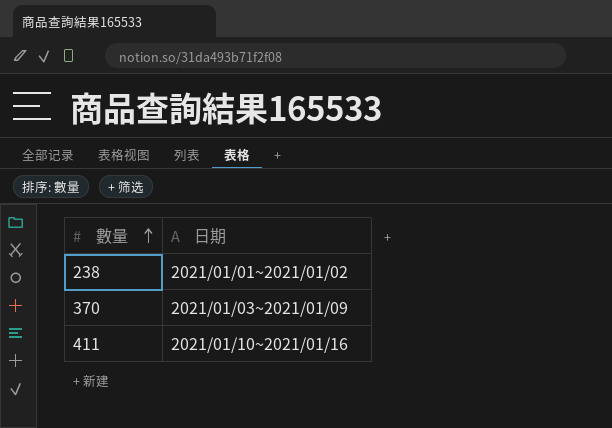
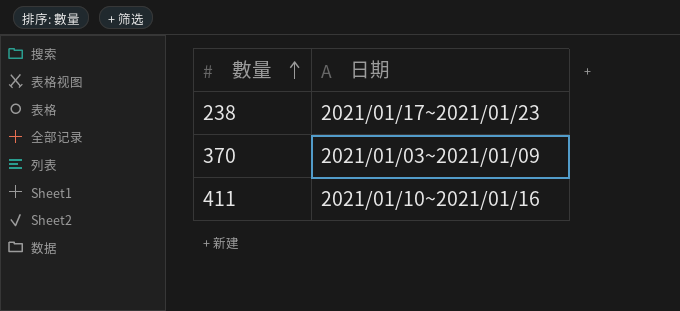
238 | 日期: 2021/01/01~2021/01/02 -> 2021/01/17~2021/01/23

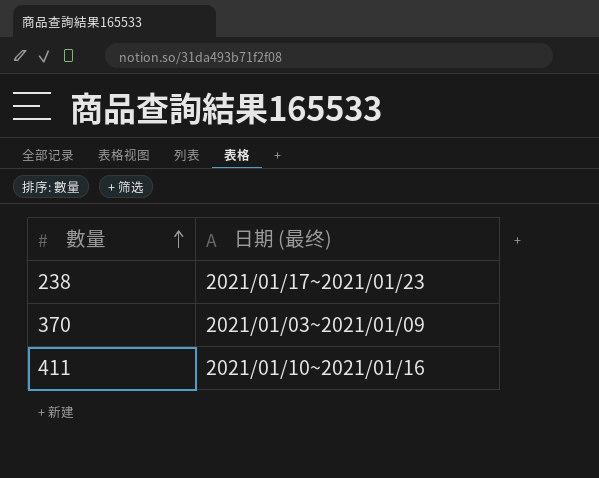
column name: 日期 -> 日期 (最终)

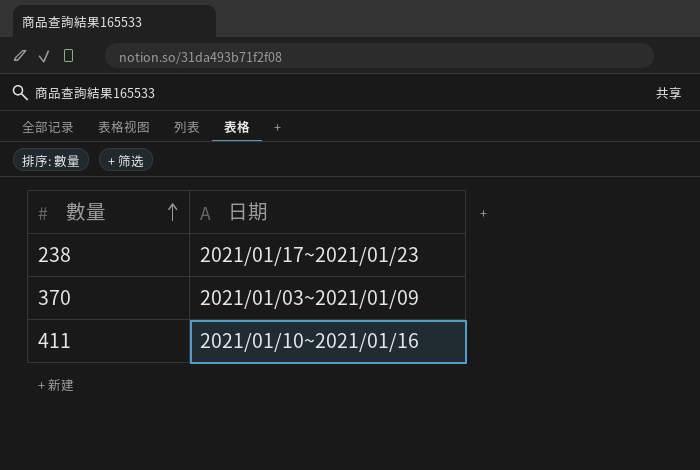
column name: 日期 (最终) -> 日期

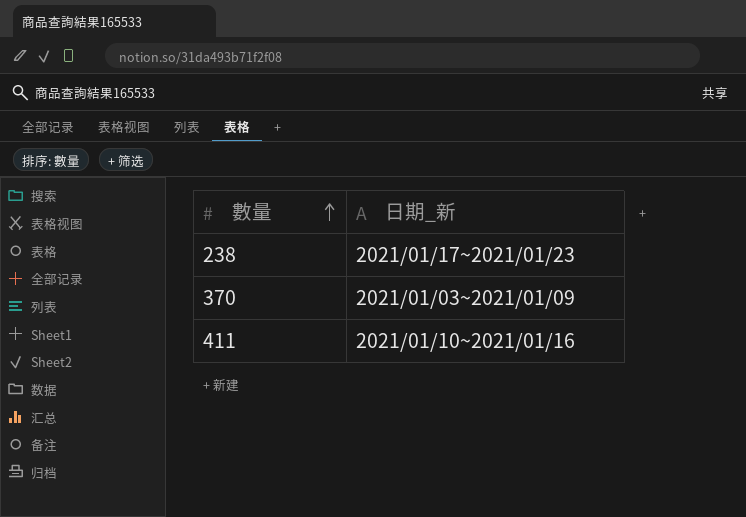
column name: 日期 -> 日期_新

